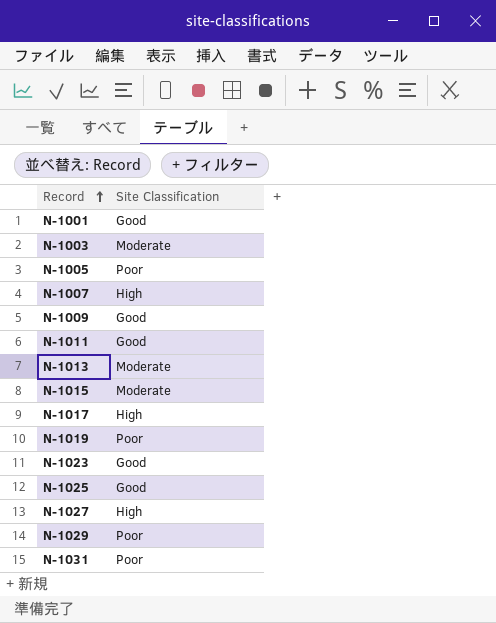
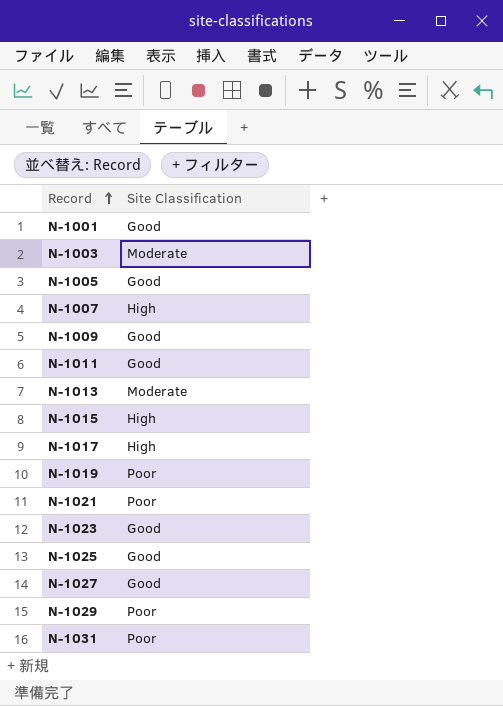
N-1005 | Site Classification: Poor -> Good
N-1015 | Site Classification: Moderate -> High
row N-1021: none -> Poor
N-1027 | Site Classification: High -> Good

